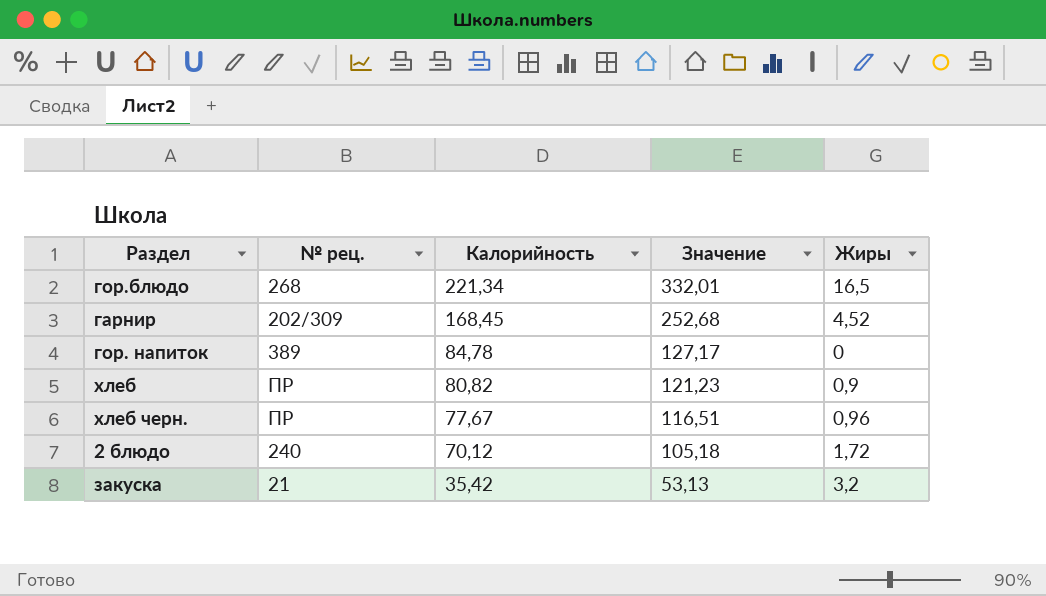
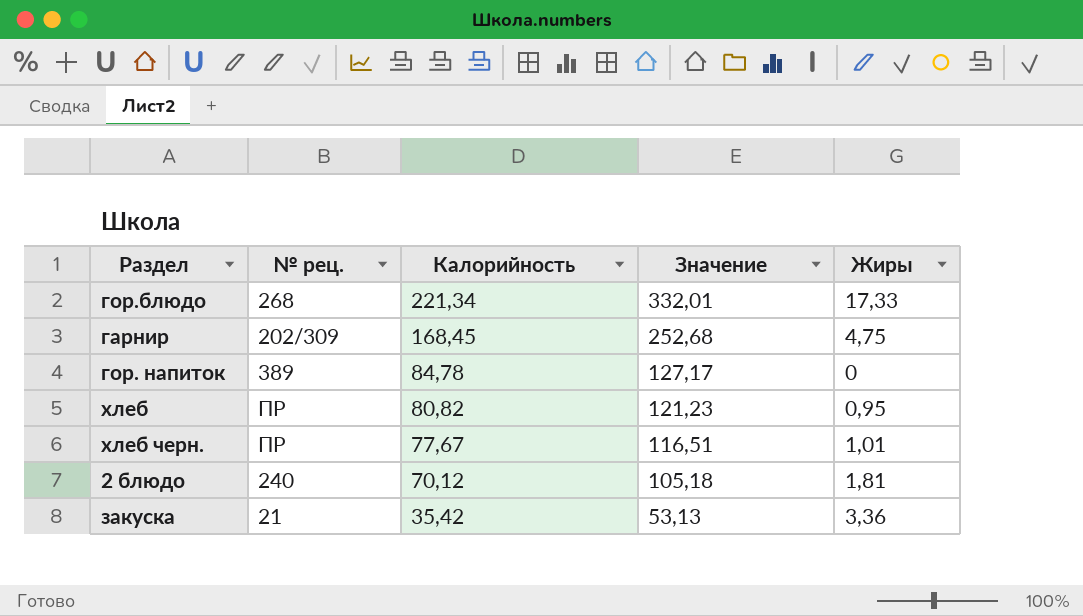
гор.блюдо | Жиры: 16,5 -> 17,33
гарнир | Жиры: 4,52 -> 4,75
хлеб | Жиры: 0,9 -> 0,95
хлеб черн. | Жиры: 0,96 -> 1,01
2 блюдо | Жиры: 1,72 -> 1,81
закуска | Жиры: 3,2 -> 3,36

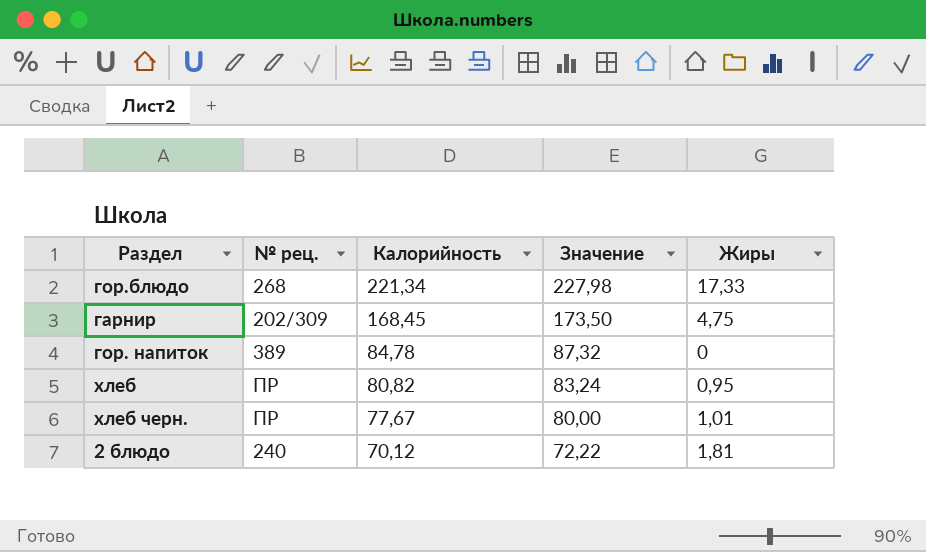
column Значение | formula: [Калорийность] * 1,5 -> [Калорийность] * 1,03
row закуска: 21 | 35,42 | 53,13 | 3,36 -> none

